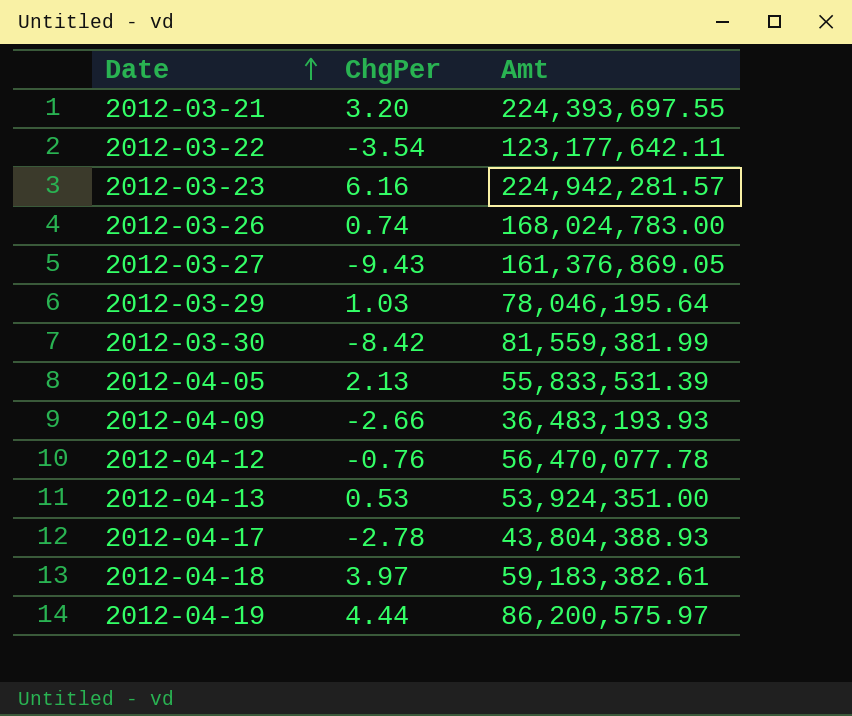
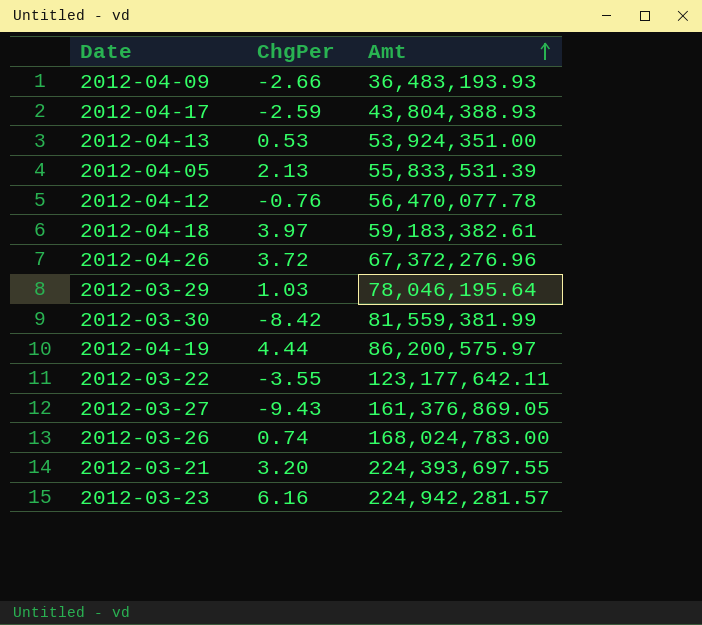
row order: Date ascending -> Amt ascending
2012-04-17 | ChgPer: -2.78 -> -2.59
row 2012-04-26: none -> 3.72 | 67,372,276.96
2012-03-22 | ChgPer: -3.54 -> -3.55

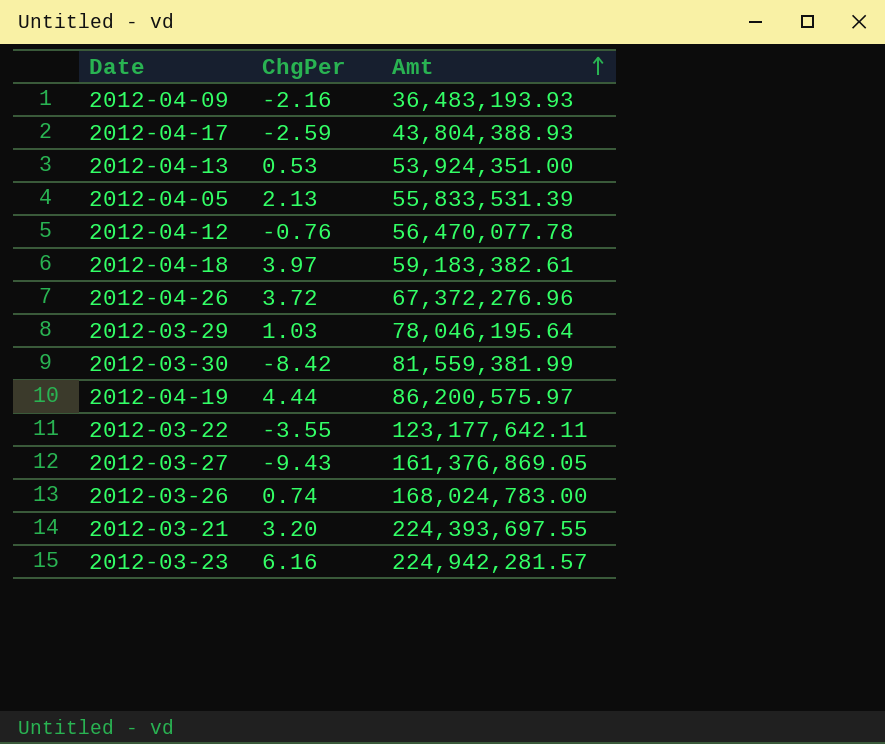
2012-04-09 | ChgPer: -2.66 -> -2.16

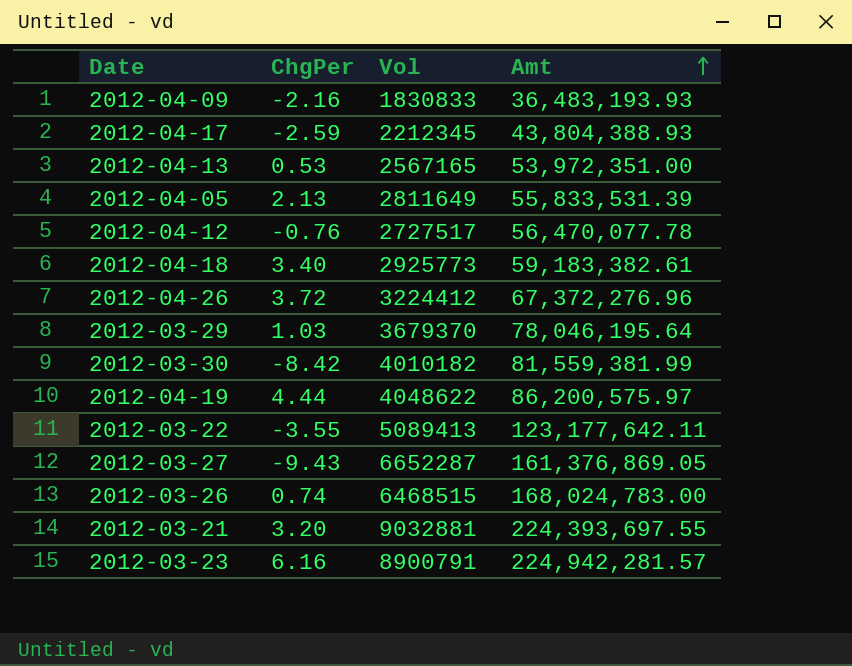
column Vol | position: none -> 3
2012-04-13 | Amt: 53,924,351.00 -> 53,972,351.00
2012-04-18 | ChgPer: 3.97 -> 3.40

